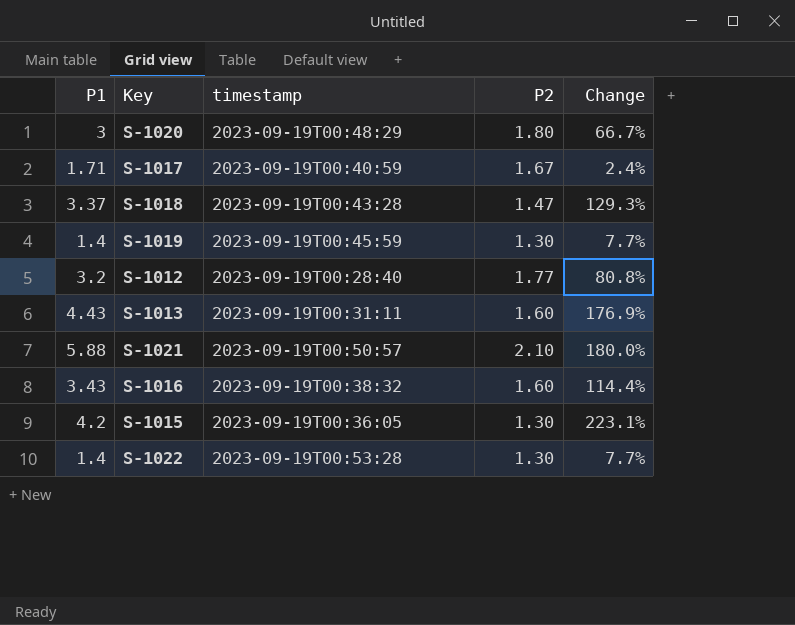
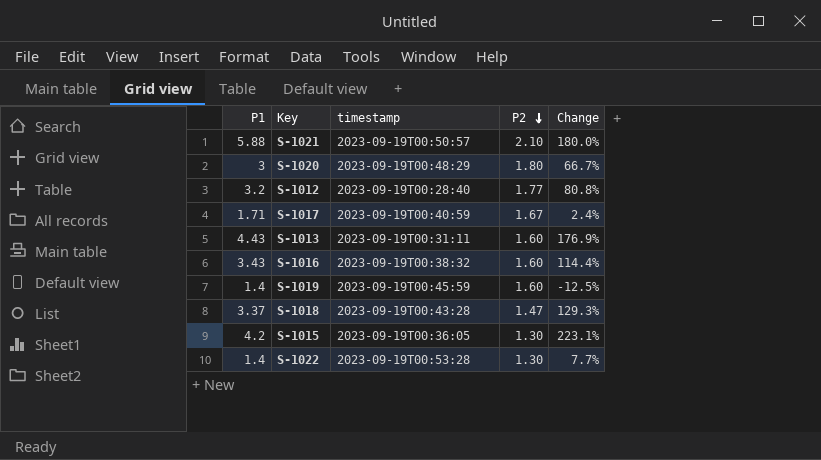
row order: none -> P2 descending
S-1019 | P2: 1.30 -> 1.60
S-1019 | Change: 7.7% -> -12.5%

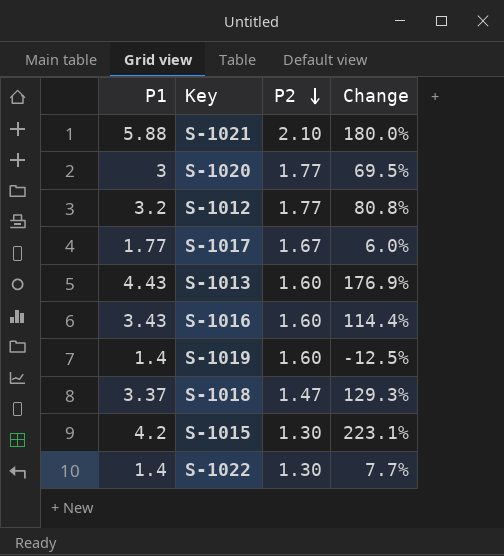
column timestamp | position: 3 -> none
S-1020 | P2: 1.80 -> 1.77
S-1020 | Change: 66.7% -> 69.5%
S-1017 | P1: 1.71 -> 1.77
S-1017 | Change: 2.4% -> 6.0%

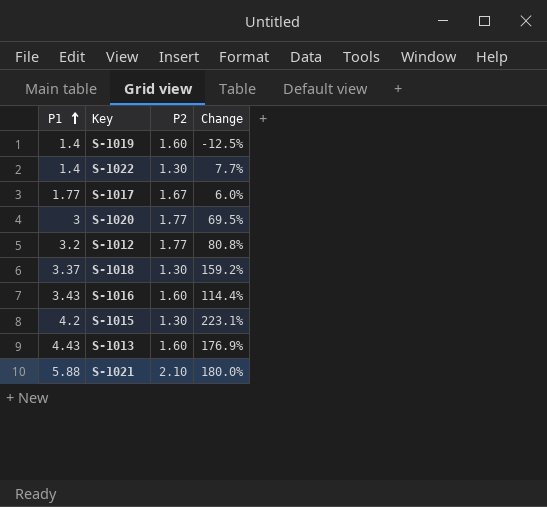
row order: P2 descending -> P1 ascending
S-1018 | P2: 1.47 -> 1.30
S-1018 | Change: 129.3% -> 159.2%

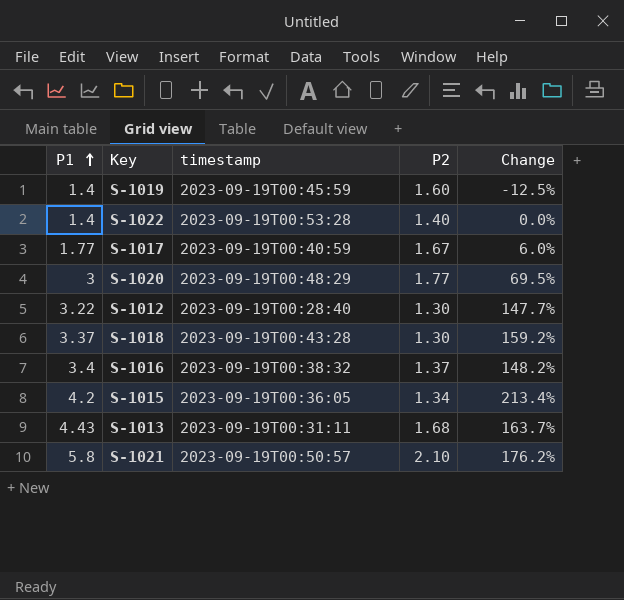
column timestamp | position: none -> 3
S-1022 | P2: 1.30 -> 1.40
S-1022 | Change: 7.7% -> 0.0%
S-1012 | P1: 3.2 -> 3.22
S-1012 | P2: 1.77 -> 1.30
S-1012 | Change: 80.8% -> 147.7%
S-1016 | P1: 3.43 -> 3.4
S-1016 | P2: 1.60 -> 1.37
S-1016 | Change: 114.4% -> 148.2%
S-1015 | P2: 1.30 -> 1.34
S-1015 | Change: 223.1% -> 213.4%
S-1013 | P2: 1.60 -> 1.68
S-1013 | Change: 176.9% -> 163.7%
S-1021 | P1: 5.88 -> 5.8
S-1021 | Change: 180.0% -> 176.2%

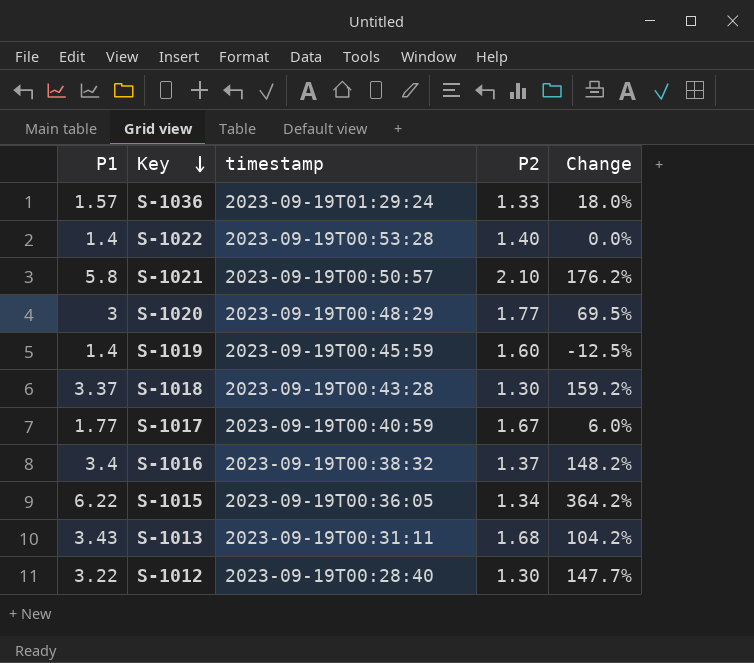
row order: P1 ascending -> Key descending
row S-1036: none -> 1.57 | 2023-09-19T01:29:24 | 1.33 | 18.0%
S-1015 | P1: 4.2 -> 6.22
S-1015 | Change: 213.4% -> 364.2%
S-1013 | P1: 4.43 -> 3.43
S-1013 | Change: 163.7% -> 104.2%

